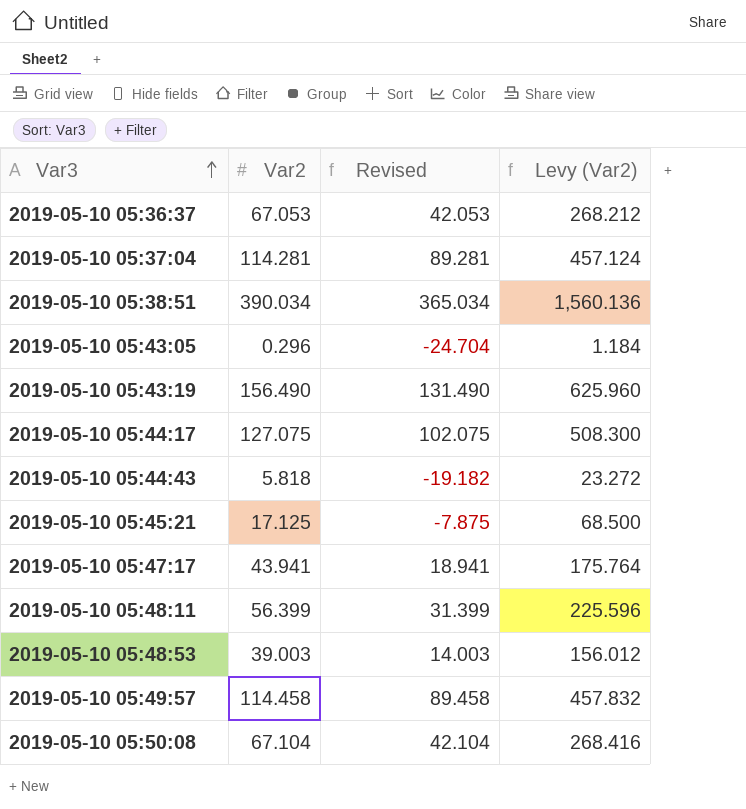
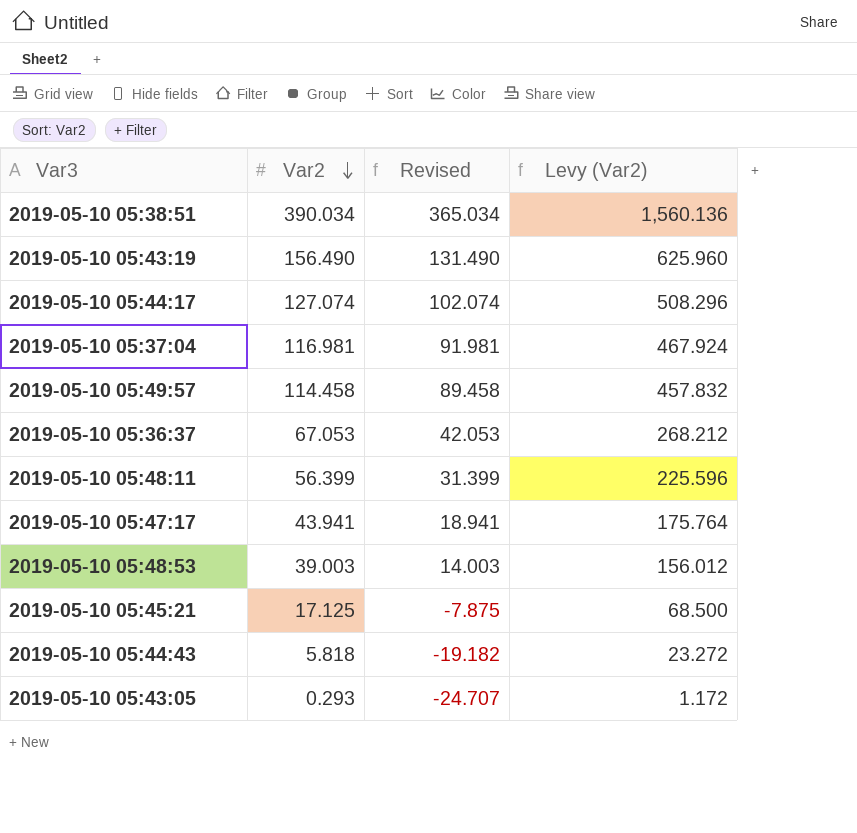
row order: Var3 ascending -> Var2 descending
row 2019-05-10 05:50:08: 67.104 | 42.104 | 268.416 -> none
2019-05-10 05:44:17 | Var2: 127.075 -> 127.074
2019-05-10 05:44:17 | Revised: 102.075 -> 102.074
2019-05-10 05:44:17 | Levy (Var2): 508.300 -> 508.296
2019-05-10 05:37:04 | Var2: 114.281 -> 116.981
2019-05-10 05:37:04 | Revised: 89.281 -> 91.981
2019-05-10 05:37:04 | Levy (Var2): 457.124 -> 467.924
2019-05-10 05:43:05 | Var2: 0.296 -> 0.293
2019-05-10 05:43:05 | Revised: -24.704 -> -24.707
2019-05-10 05:43:05 | Levy (Var2): 1.184 -> 1.172

